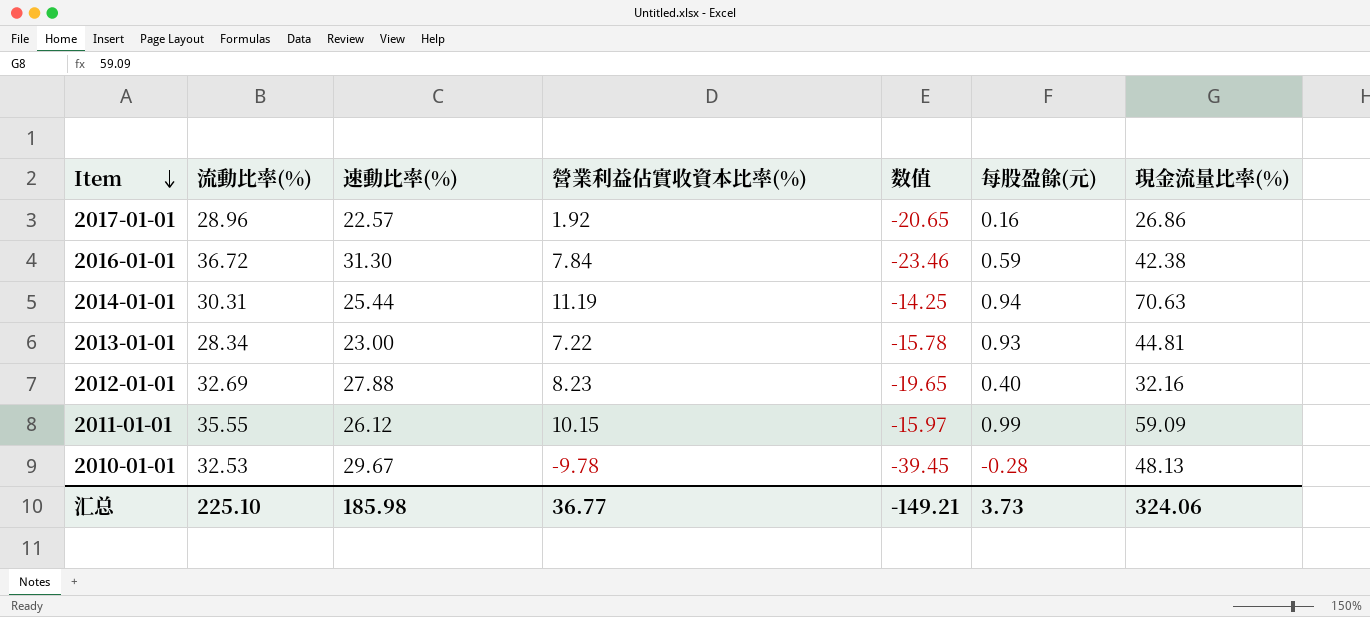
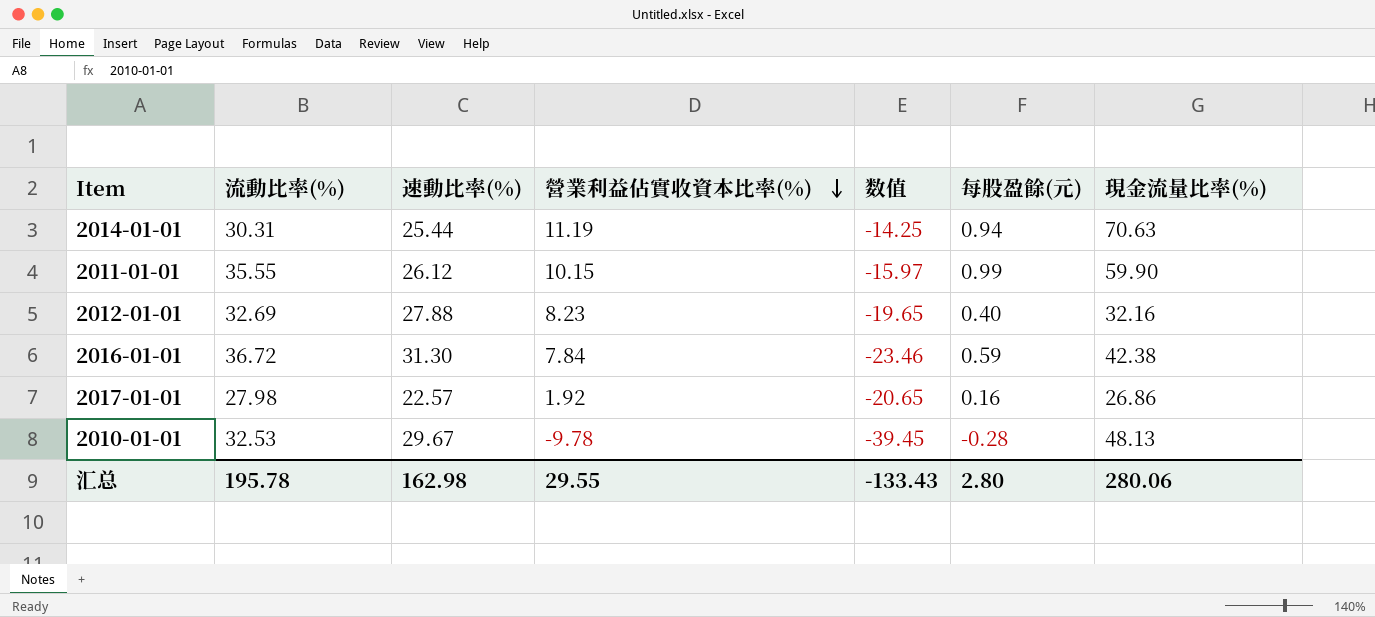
row order: Item descending -> 營業利益佔實收資本比率(%) descending
row 2013-01-01: 28.34 | 23.00 | 7.22 | -15.78 | 0.93 | 44.81 -> none
2011-01-01 | 現金流量比率(%): 59.09 -> 59.90
2017-01-01 | 流動比率(%): 28.96 -> 27.98
汇总 | 流動比率(%): 225.10 -> 195.78
汇总 | 速動比率(%): 185.98 -> 162.98
汇总 | 營業利益佔實收資本比率(%): 36.77 -> 29.55
汇总 | 数值: -149.21 -> -133.43
汇总 | 每股盈餘(元): 3.73 -> 2.80
汇总 | 現金流量比率(%): 324.06 -> 280.06

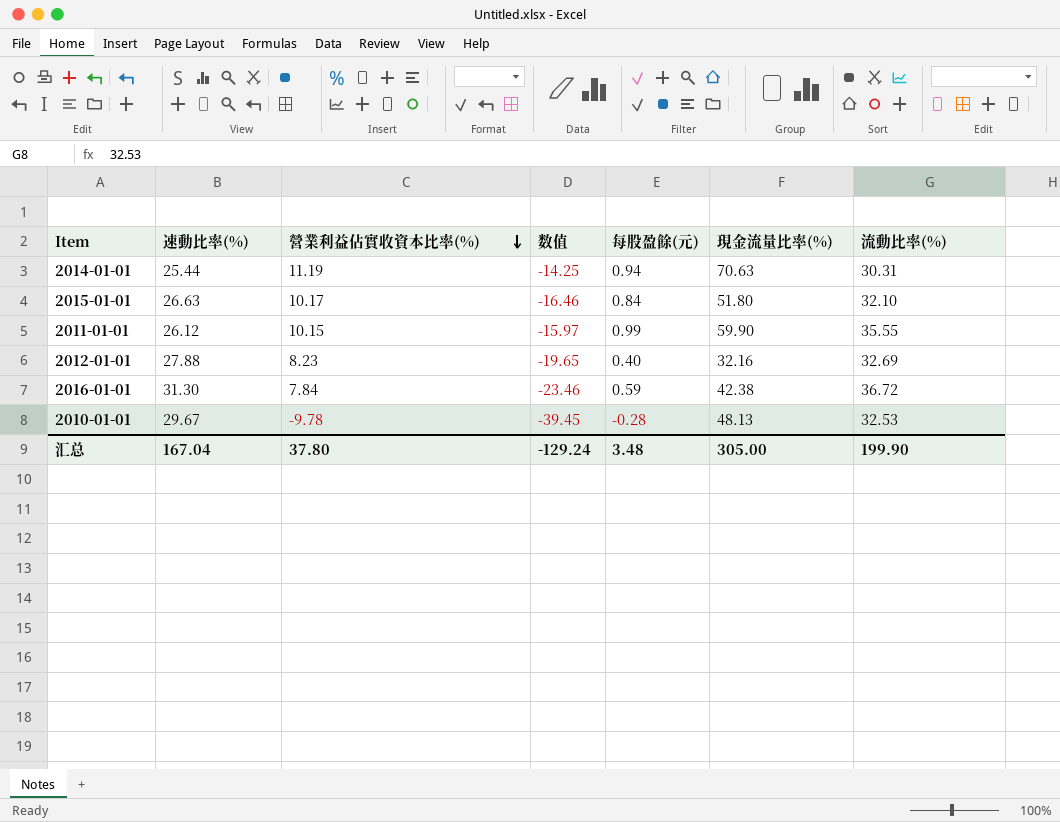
column 流動比率(%) | position: 2 -> 7
row 2017-01-01: 27.98 | 22.57 | 1.92 | -20.65 | 0.16 | 26.86 -> none
row 2015-01-01: none -> 26.63 | 10.17 | -16.46 | 0.84 | 51.80 | 32.10
汇总 | 速動比率(%): 162.98 -> 167.04
汇总 | 營業利益佔實收資本比率(%): 29.55 -> 37.80
汇总 | 数值: -133.43 -> -129.24
汇总 | 每股盈餘(元): 2.80 -> 3.48
汇总 | 現金流量比率(%): 280.06 -> 305.00
汇总 | 流動比率(%): 195.78 -> 199.90

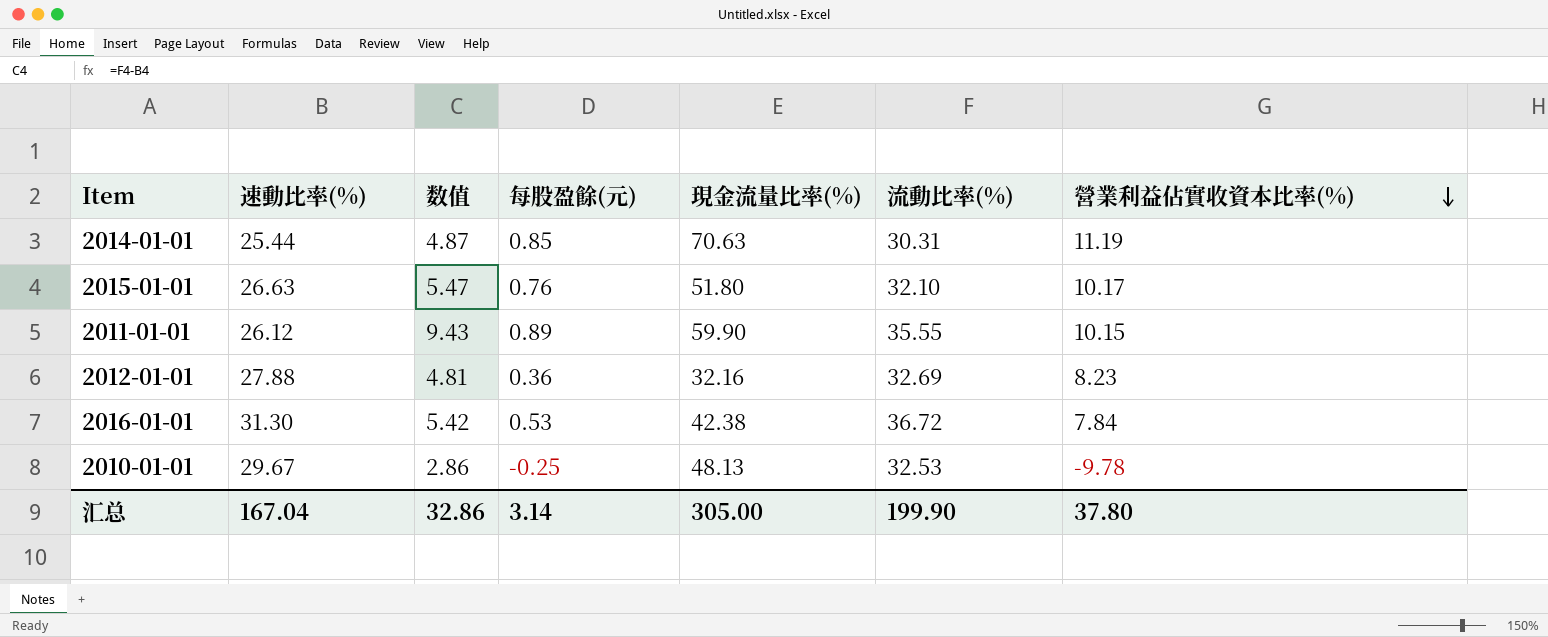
column 数值 | formula: [營業利益佔實收資本比率(%)] - [速動比率(%)] -> [流動比率(%)] - [速動比率(%)]
column 營業利益佔實收資本比率(%) | position: 3 -> 7
2014-01-01 | 每股盈餘(元): 0.94 -> 0.85
2015-01-01 | 每股盈餘(元): 0.84 -> 0.76
2011-01-01 | 每股盈餘(元): 0.99 -> 0.89
2012-01-01 | 每股盈餘(元): 0.40 -> 0.36
2016-01-01 | 每股盈餘(元): 0.59 -> 0.53
2010-01-01 | 每股盈餘(元): -0.28 -> -0.25
汇总 | 数值: -129.24 -> 32.86
汇总 | 每股盈餘(元): 3.48 -> 3.14

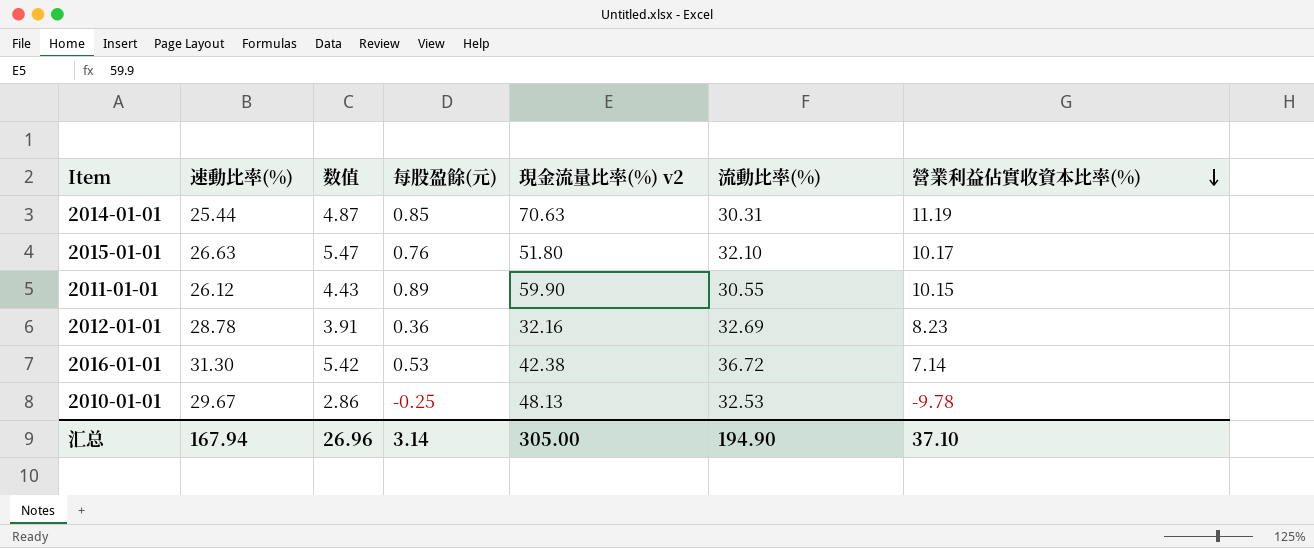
column name: 現金流量比率(%) -> 現金流量比率(%) v2
2011-01-01 | 数值: 9.43 -> 4.43
2011-01-01 | 流動比率(%): 35.55 -> 30.55
2012-01-01 | 速動比率(%): 27.88 -> 28.78
2012-01-01 | 数值: 4.81 -> 3.91
2016-01-01 | 營業利益佔實收資本比率(%): 7.84 -> 7.14
汇总 | 速動比率(%): 167.04 -> 167.94
汇总 | 数值: 32.86 -> 26.96
汇总 | 流動比率(%): 199.90 -> 194.90
汇总 | 營業利益佔實收資本比率(%): 37.80 -> 37.10

